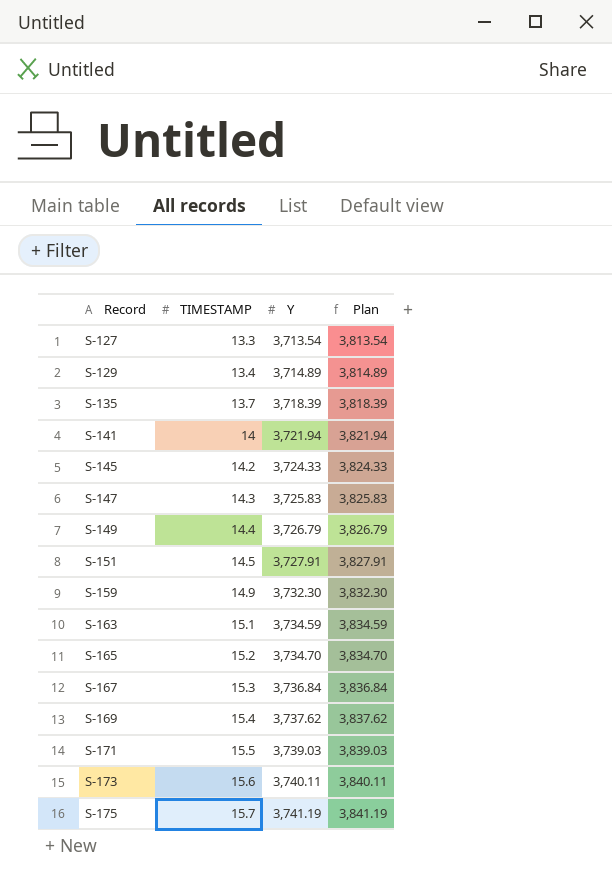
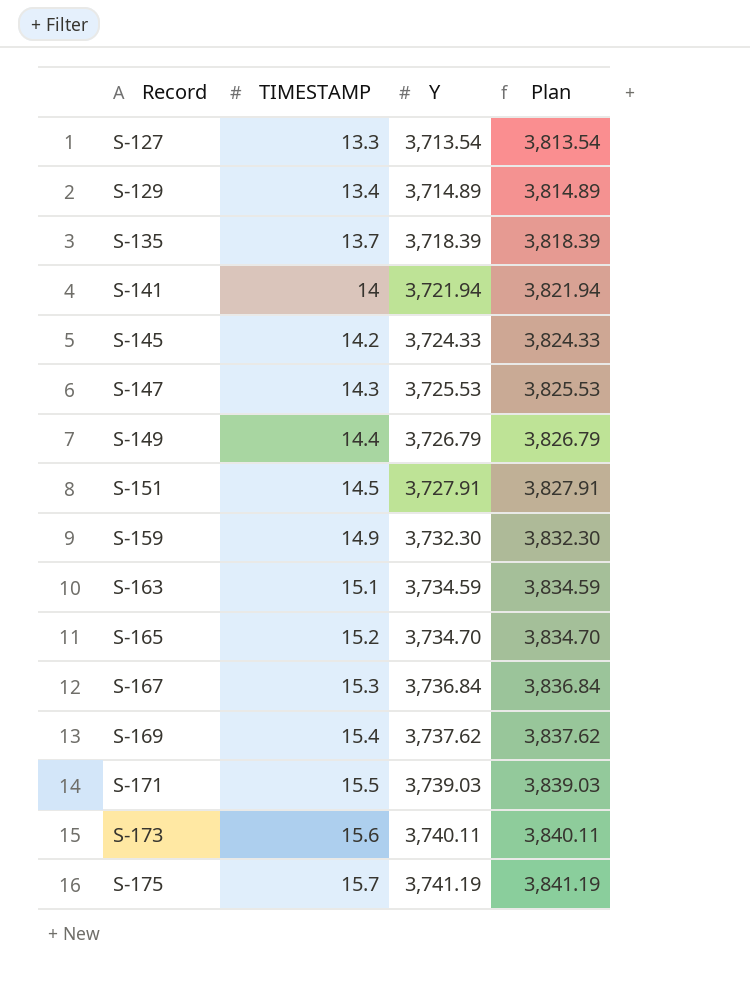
S-147 | Y: 3,725.83 -> 3,725.53
S-147 | Plan: 3,825.83 -> 3,825.53

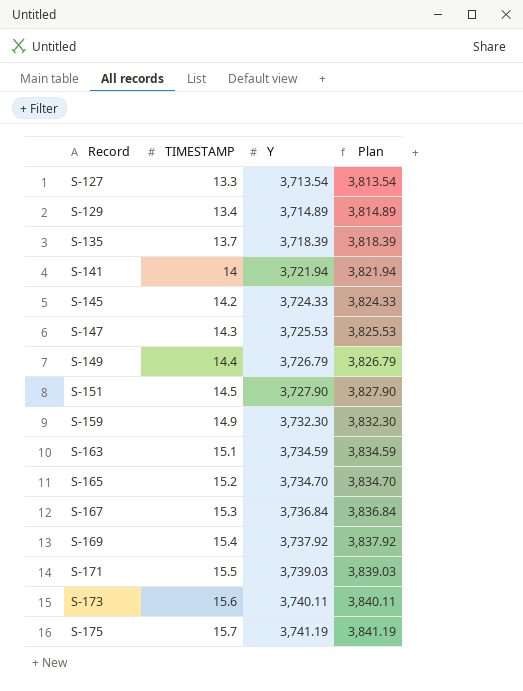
S-151 | Y: 3,727.91 -> 3,727.90
S-151 | Plan: 3,827.91 -> 3,827.90
S-169 | Y: 3,737.62 -> 3,737.92
S-169 | Plan: 3,837.62 -> 3,837.92

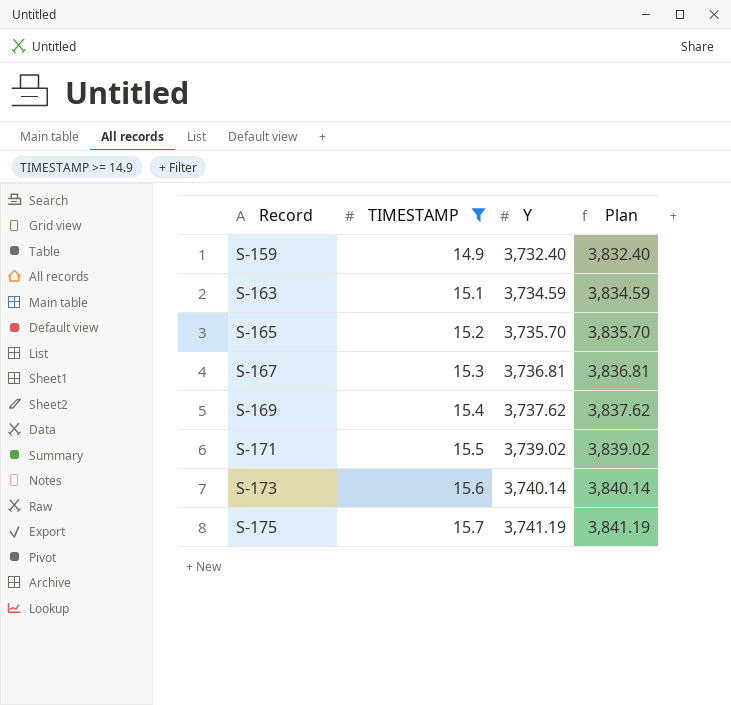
filter: none -> TIMESTAMP >= 14.9
S-159 | Y: 3,732.30 -> 3,732.40
S-159 | Plan: 3,832.30 -> 3,832.40
S-165 | Y: 3,734.70 -> 3,735.70
S-165 | Plan: 3,834.70 -> 3,835.70
S-167 | Y: 3,736.84 -> 3,736.81
S-167 | Plan: 3,836.84 -> 3,836.81
S-169 | Y: 3,737.92 -> 3,737.62
S-169 | Plan: 3,837.92 -> 3,837.62
S-171 | Y: 3,739.03 -> 3,739.02
S-171 | Plan: 3,839.03 -> 3,839.02
S-173 | Y: 3,740.11 -> 3,740.14
S-173 | Plan: 3,840.11 -> 3,840.14

